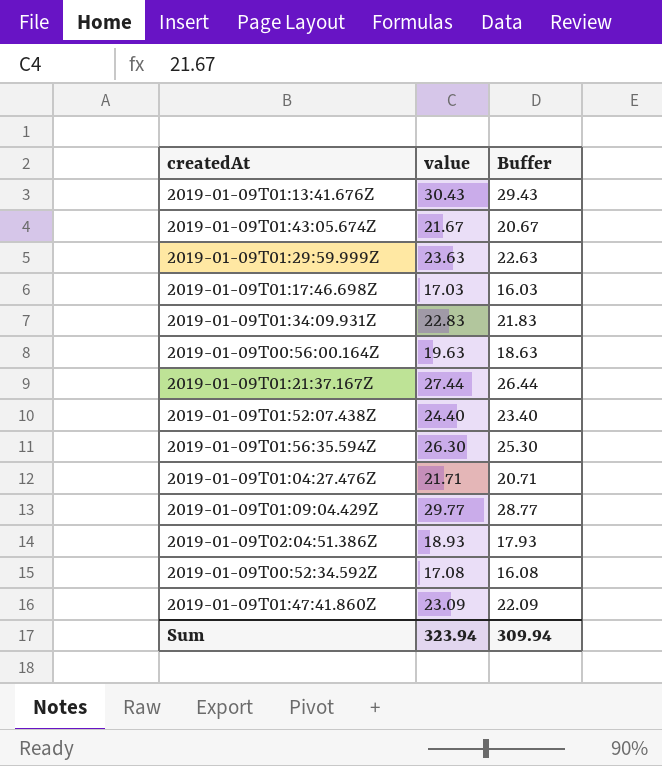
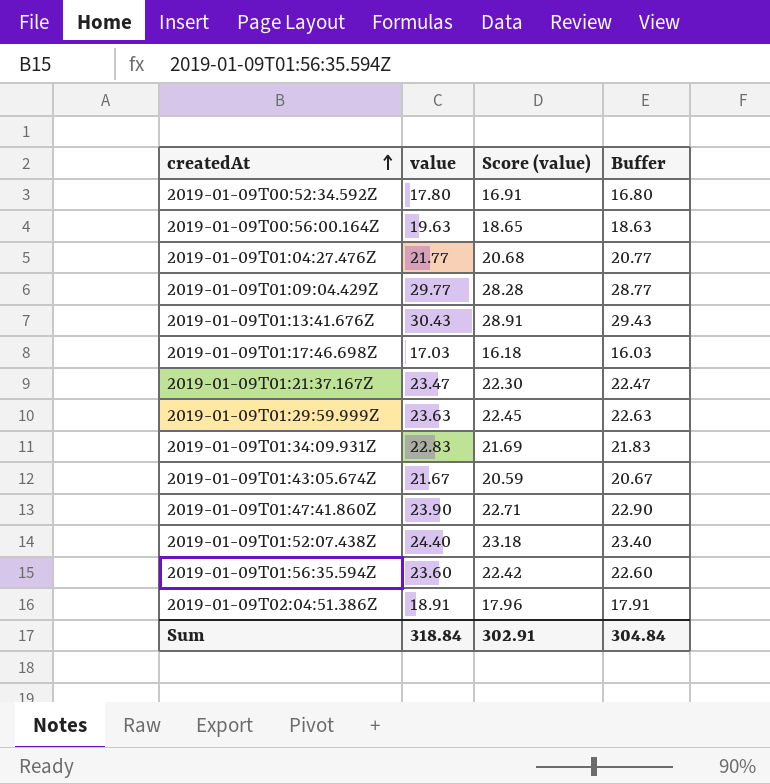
row order: none -> createdAt ascending
column Score (value) | formula: none -> [value] * 0.95
2019-01-09T00:52:34.592Z | value: 17.08 -> 17.80
2019-01-09T00:52:34.592Z | Buffer: 16.08 -> 16.80
2019-01-09T01:04:27.476Z | value: 21.71 -> 21.77
2019-01-09T01:04:27.476Z | Buffer: 20.71 -> 20.77
2019-01-09T01:21:37.167Z | value: 27.44 -> 23.47
2019-01-09T01:21:37.167Z | Buffer: 26.44 -> 22.47
2019-01-09T01:47:41.860Z | value: 23.09 -> 23.90
2019-01-09T01:47:41.860Z | Buffer: 22.09 -> 22.90
2019-01-09T01:56:35.594Z | value: 26.30 -> 23.60
2019-01-09T01:56:35.594Z | Buffer: 25.30 -> 22.60
2019-01-09T02:04:51.386Z | value: 18.93 -> 18.91
2019-01-09T02:04:51.386Z | Buffer: 17.93 -> 17.91
Sum | value: 323.94 -> 318.84
Sum | Buffer: 309.94 -> 304.84

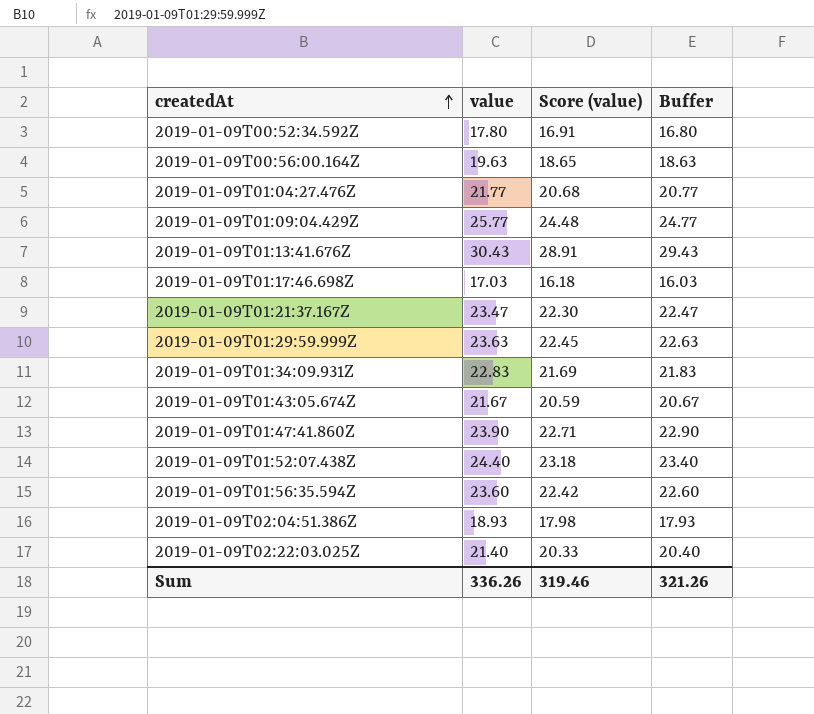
2019-01-09T01:09:04.429Z | value: 29.77 -> 25.77
2019-01-09T01:09:04.429Z | Score (value): 28.28 -> 24.48
2019-01-09T01:09:04.429Z | Buffer: 28.77 -> 24.77
2019-01-09T02:04:51.386Z | value: 18.91 -> 18.93
2019-01-09T02:04:51.386Z | Score (value): 17.96 -> 17.98
2019-01-09T02:04:51.386Z | Buffer: 17.91 -> 17.93
row 2019-01-09T02:22:03.025Z: none -> 21.40 | 20.33 | 20.40
Sum | value: 318.84 -> 336.26
Sum | Score (value): 302.91 -> 319.46
Sum | Buffer: 304.84 -> 321.26

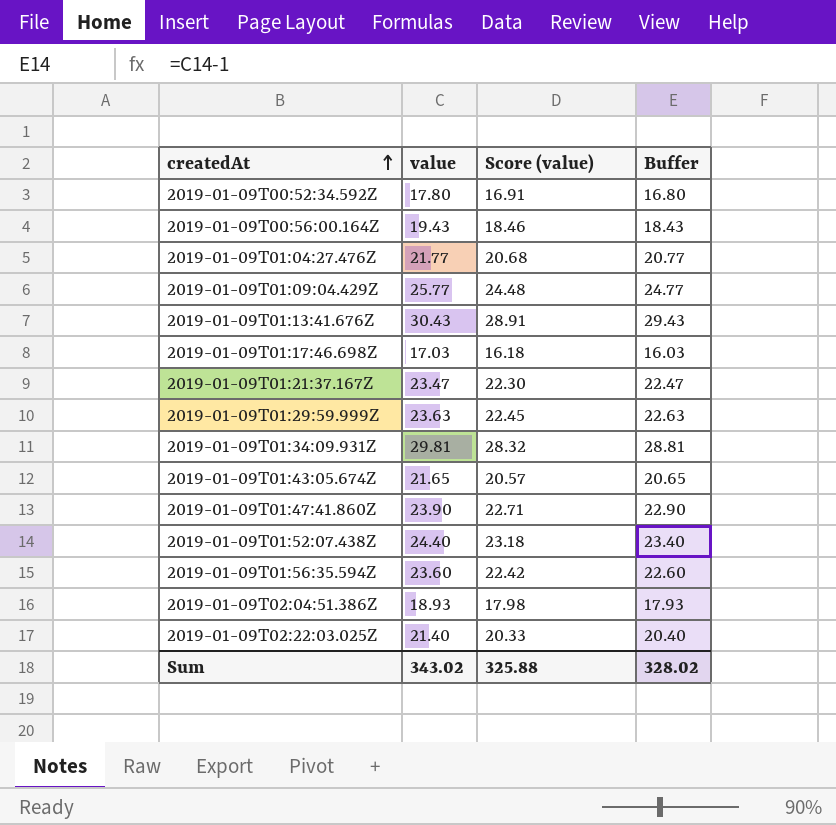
2019-01-09T00:56:00.164Z | value: 19.63 -> 19.43
2019-01-09T00:56:00.164Z | Score (value): 18.65 -> 18.46
2019-01-09T00:56:00.164Z | Buffer: 18.63 -> 18.43
2019-01-09T01:34:09.931Z | value: 22.83 -> 29.81
2019-01-09T01:34:09.931Z | Score (value): 21.69 -> 28.32
2019-01-09T01:34:09.931Z | Buffer: 21.83 -> 28.81
2019-01-09T01:43:05.674Z | value: 21.67 -> 21.65
2019-01-09T01:43:05.674Z | Score (value): 20.59 -> 20.57
2019-01-09T01:43:05.674Z | Buffer: 20.67 -> 20.65
Sum | value: 336.26 -> 343.02
Sum | Score (value): 319.46 -> 325.88
Sum | Buffer: 321.26 -> 328.02

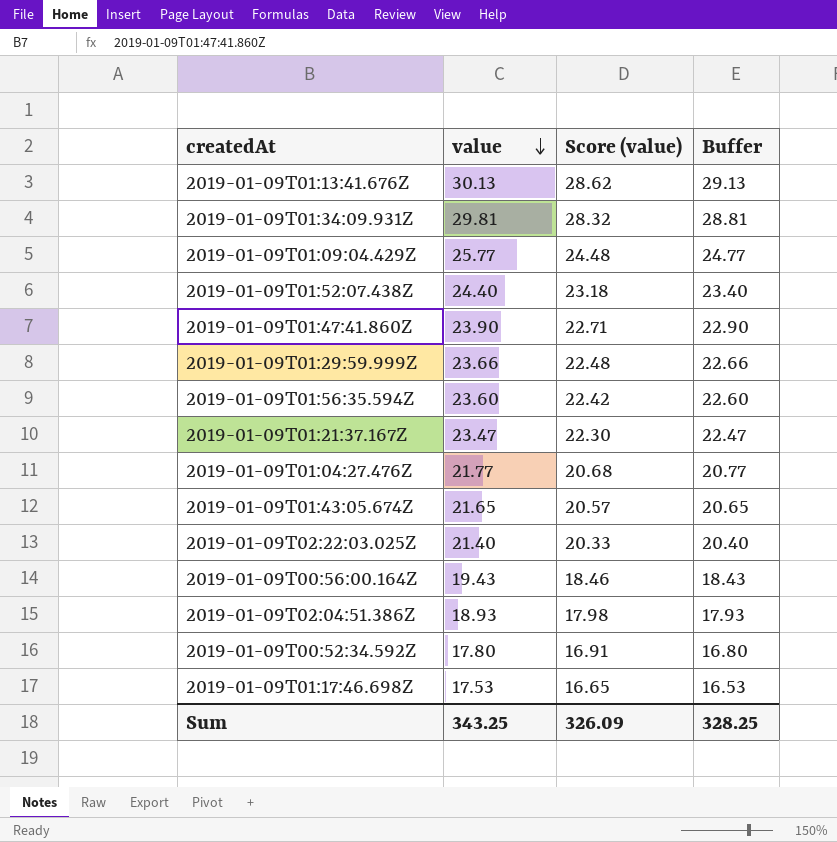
row order: createdAt ascending -> value descending
2019-01-09T01:13:41.676Z | value: 30.43 -> 30.13
2019-01-09T01:13:41.676Z | Score (value): 28.91 -> 28.62
2019-01-09T01:13:41.676Z | Buffer: 29.43 -> 29.13
2019-01-09T01:29:59.999Z | value: 23.63 -> 23.66
2019-01-09T01:29:59.999Z | Score (value): 22.45 -> 22.48
2019-01-09T01:29:59.999Z | Buffer: 22.63 -> 22.66
2019-01-09T01:17:46.698Z | value: 17.03 -> 17.53
2019-01-09T01:17:46.698Z | Score (value): 16.18 -> 16.65
2019-01-09T01:17:46.698Z | Buffer: 16.03 -> 16.53
Sum | value: 343.02 -> 343.25
Sum | Score (value): 325.88 -> 326.09
Sum | Buffer: 328.02 -> 328.25

